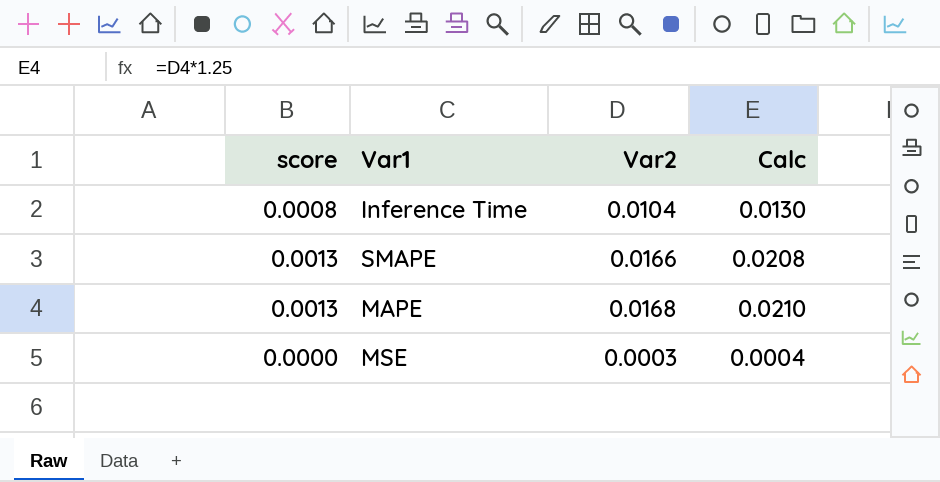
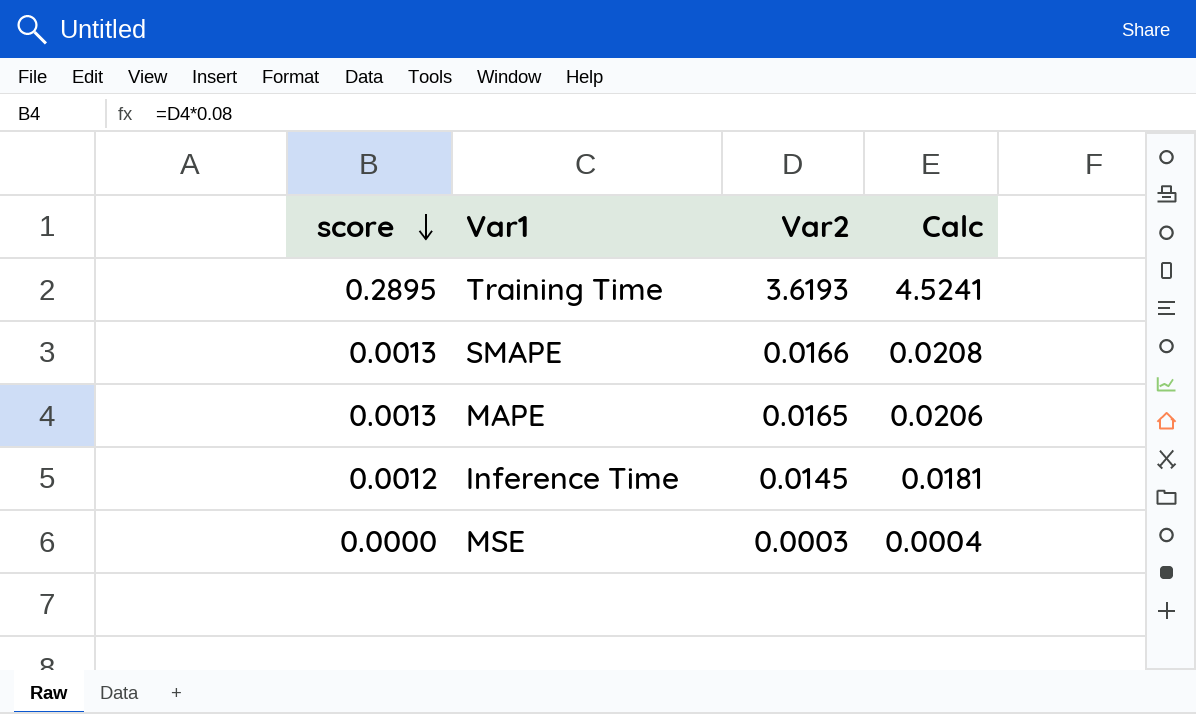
row order: none -> score descending
row Training Time: none -> 0.2895 | 3.6193 | 4.5241
MAPE | Var2: 0.0168 -> 0.0165
MAPE | Calc: 0.0210 -> 0.0206
Inference Time | score: 0.0008 -> 0.0012
Inference Time | Var2: 0.0104 -> 0.0145
Inference Time | Calc: 0.0130 -> 0.0181

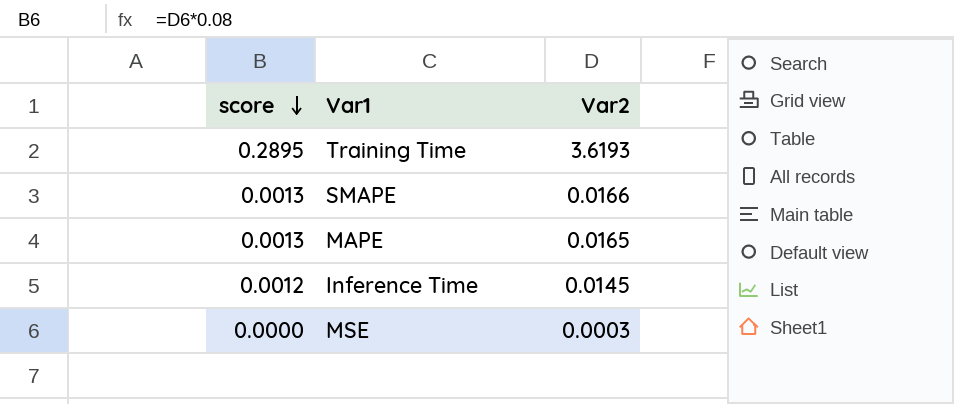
column Calc | formula: [Var2] * 1.25 -> none

